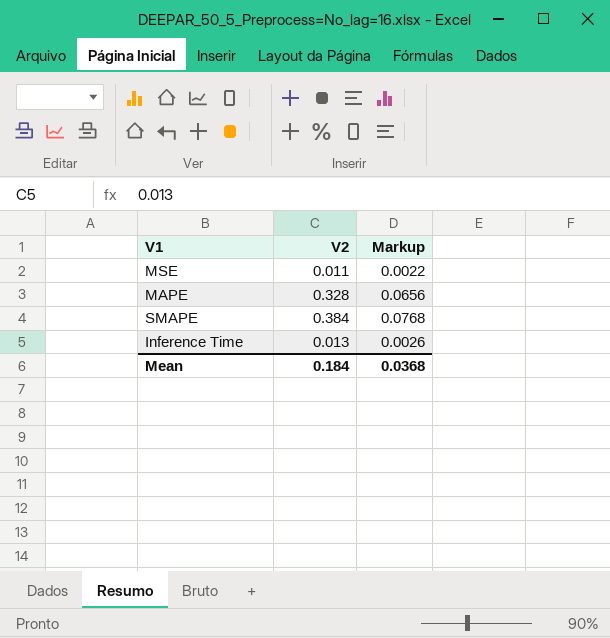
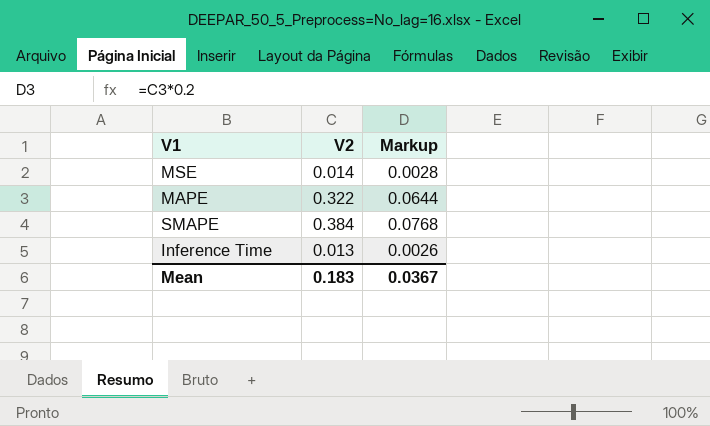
MSE | V2: 0.011 -> 0.014
MSE | Markup: 0.0022 -> 0.0028
MAPE | V2: 0.328 -> 0.322
MAPE | Markup: 0.0656 -> 0.0644
Mean | V2: 0.184 -> 0.183
Mean | Markup: 0.0368 -> 0.0367

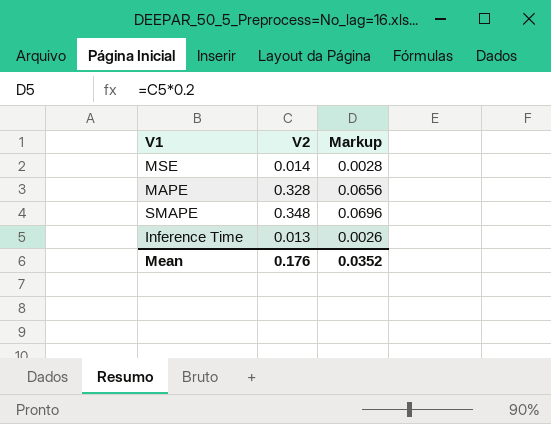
MAPE | V2: 0.322 -> 0.328
MAPE | Markup: 0.0644 -> 0.0656
SMAPE | V2: 0.384 -> 0.348
SMAPE | Markup: 0.0768 -> 0.0696
Mean | V2: 0.183 -> 0.176
Mean | Markup: 0.0367 -> 0.0352

